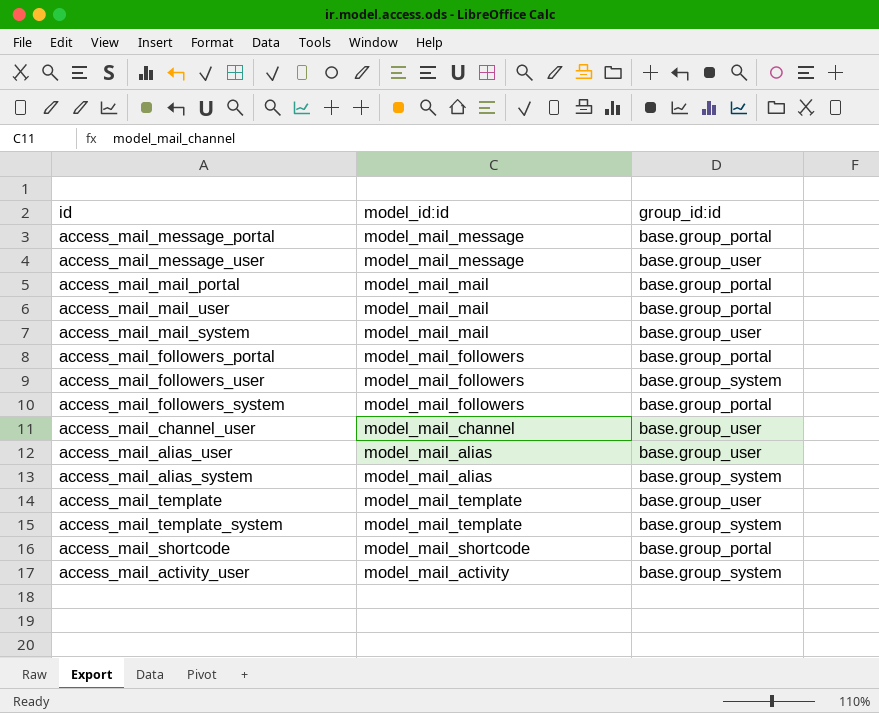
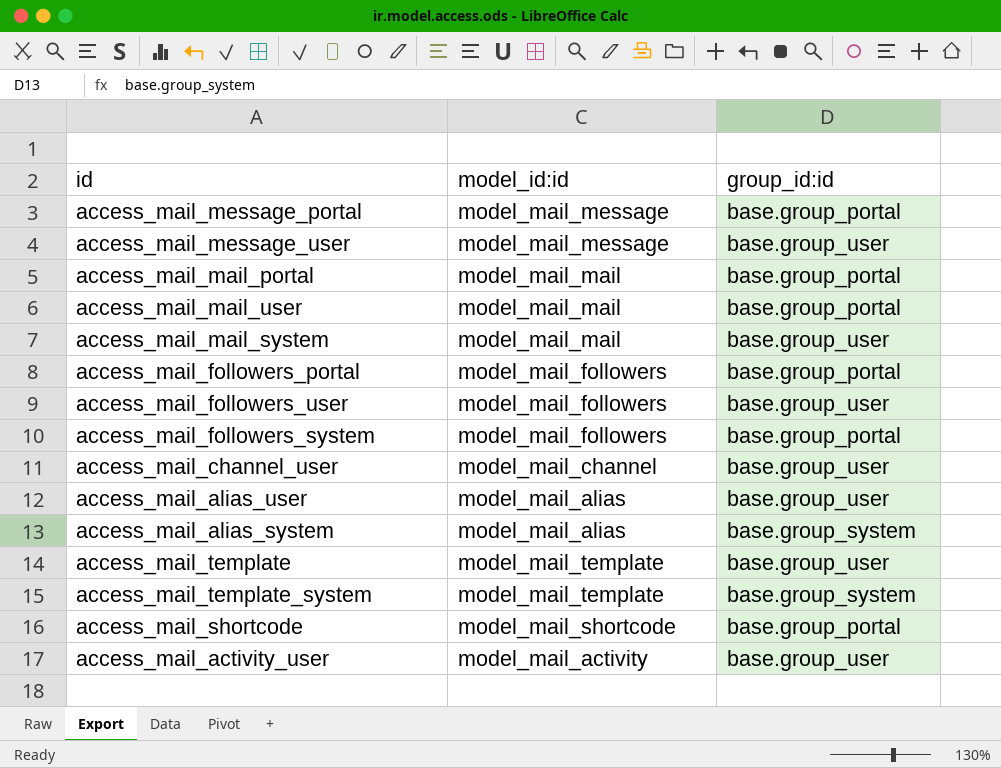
access_mail_followers_user | group_id:id: base.group_system -> base.group_user
access_mail_activity_user | group_id:id: base.group_system -> base.group_user

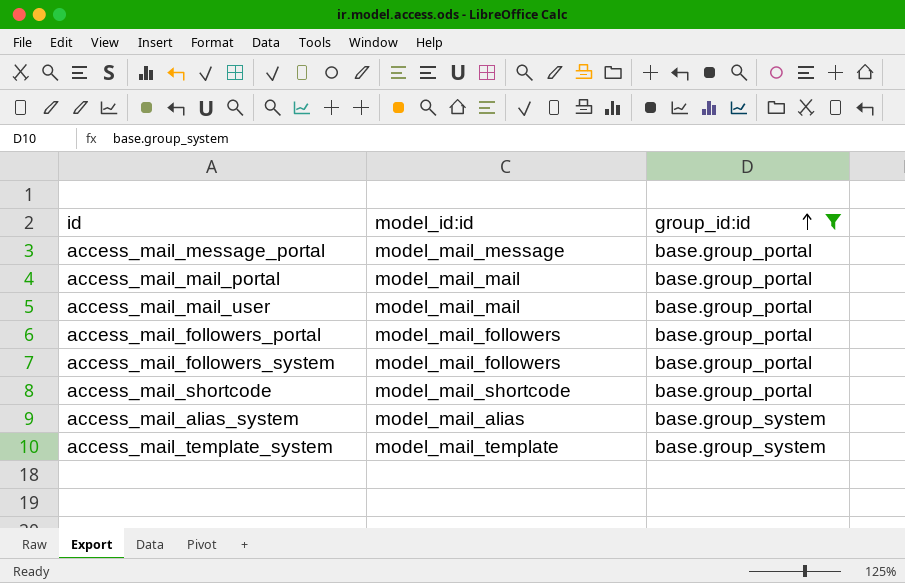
filter: none -> group_id:id != base.group_user
row order: none -> group_id:id ascending

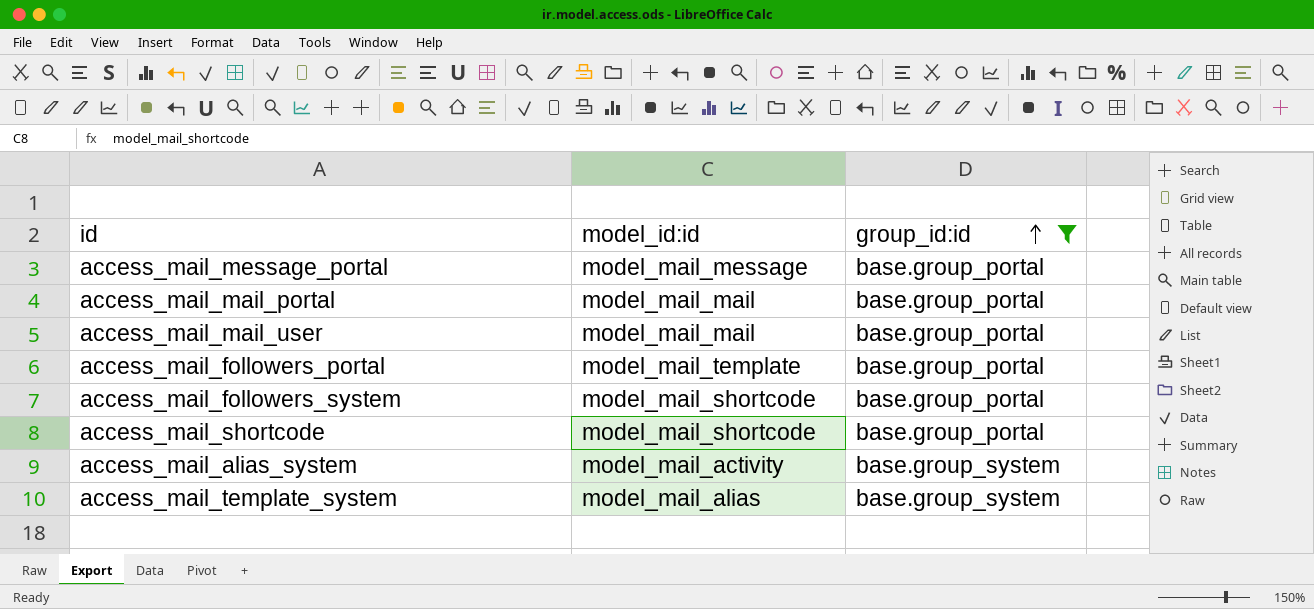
access_mail_followers_portal | model_id:id: model_mail_followers -> model_mail_template
access_mail_followers_system | model_id:id: model_mail_followers -> model_mail_shortcode
access_mail_alias_system | model_id:id: model_mail_alias -> model_mail_activity
access_mail_template_system | model_id:id: model_mail_template -> model_mail_alias

